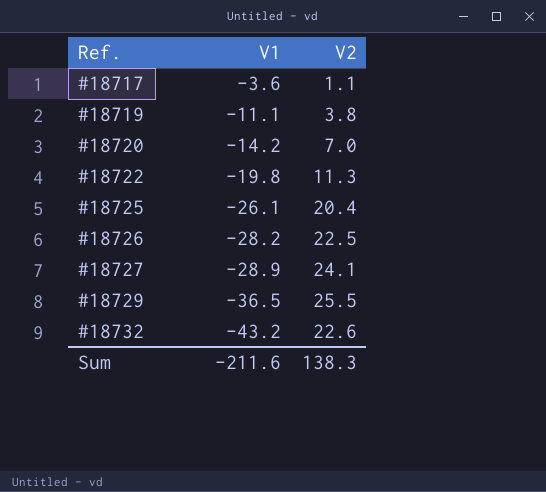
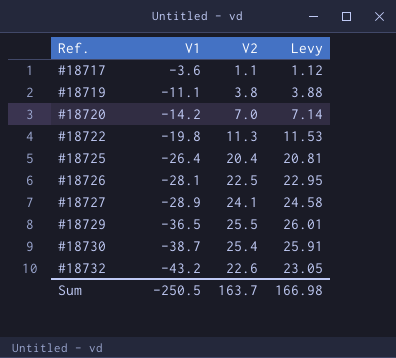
column Levy | formula: none -> [V2] * 1.02
#18725 | V1: -26.1 -> -26.4
#18726 | V1: -28.2 -> -28.1
row #18730: none -> -38.7 | 25.4 | 25.91
Sum | V1: -211.6 -> -250.5
Sum | V2: 138.3 -> 163.7

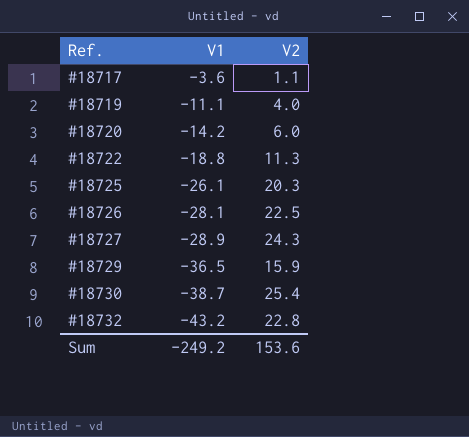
column Levy | formula: [V2] * 1.02 -> none
#18719 | V2: 3.8 -> 4.0
#18720 | V2: 7.0 -> 6.0
#18722 | V1: -19.8 -> -18.8
#18725 | V1: -26.4 -> -26.1
#18725 | V2: 20.4 -> 20.3
#18727 | V2: 24.1 -> 24.3
#18729 | V2: 25.5 -> 15.9
#18732 | V2: 22.6 -> 22.8
Sum | V1: -250.5 -> -249.2
Sum | V2: 163.7 -> 153.6

